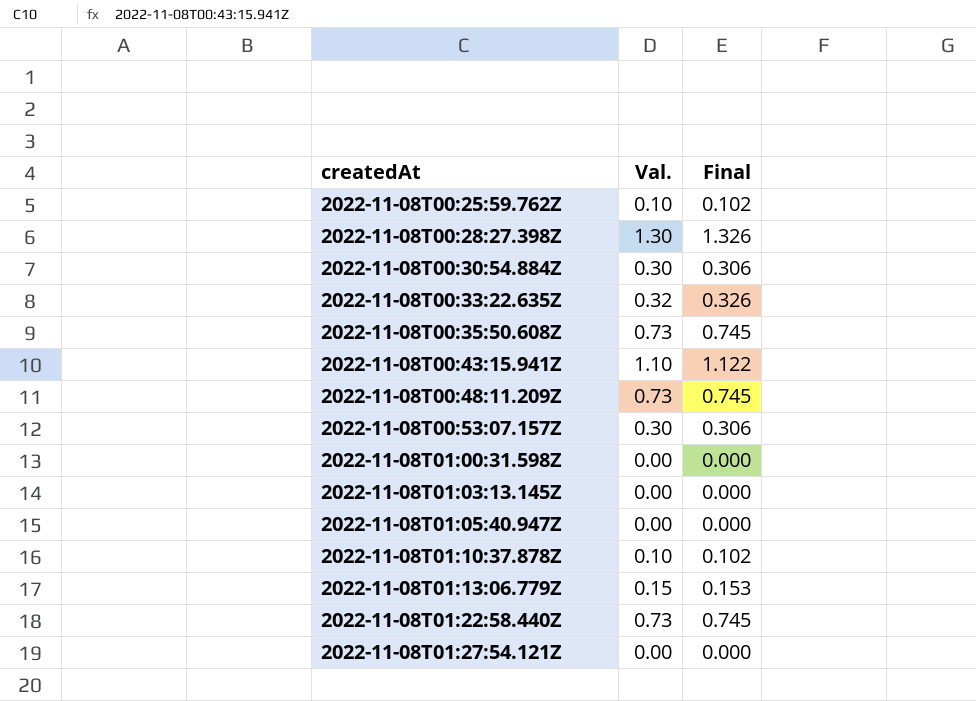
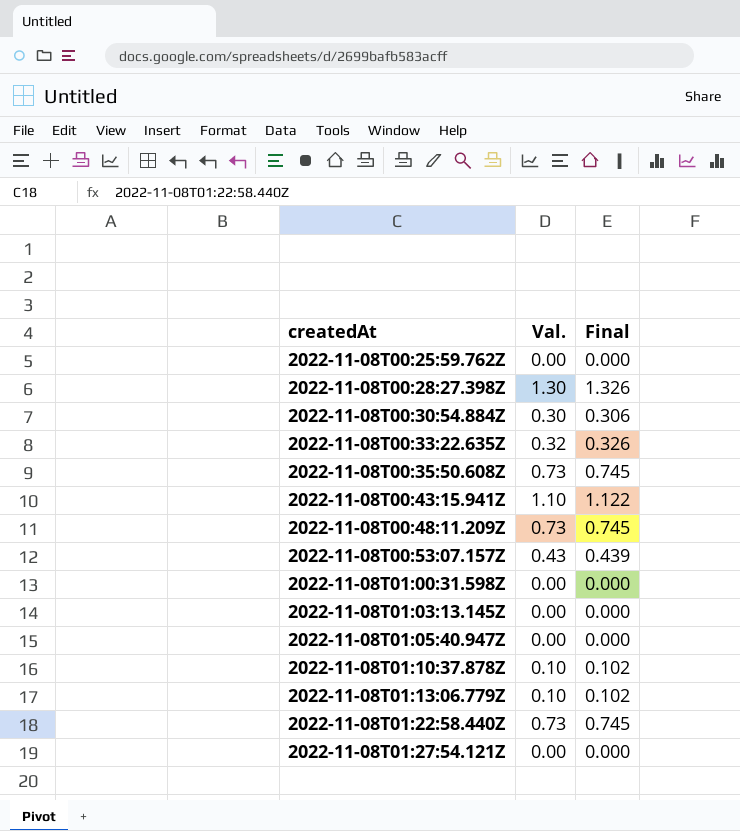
2022-11-08T00:25:59.762Z | Val.: 0.10 -> 0.00
2022-11-08T00:25:59.762Z | Final: 0.102 -> 0.000
2022-11-08T00:53:07.157Z | Val.: 0.30 -> 0.43
2022-11-08T00:53:07.157Z | Final: 0.306 -> 0.439
2022-11-08T01:13:06.779Z | Val.: 0.15 -> 0.10
2022-11-08T01:13:06.779Z | Final: 0.153 -> 0.102

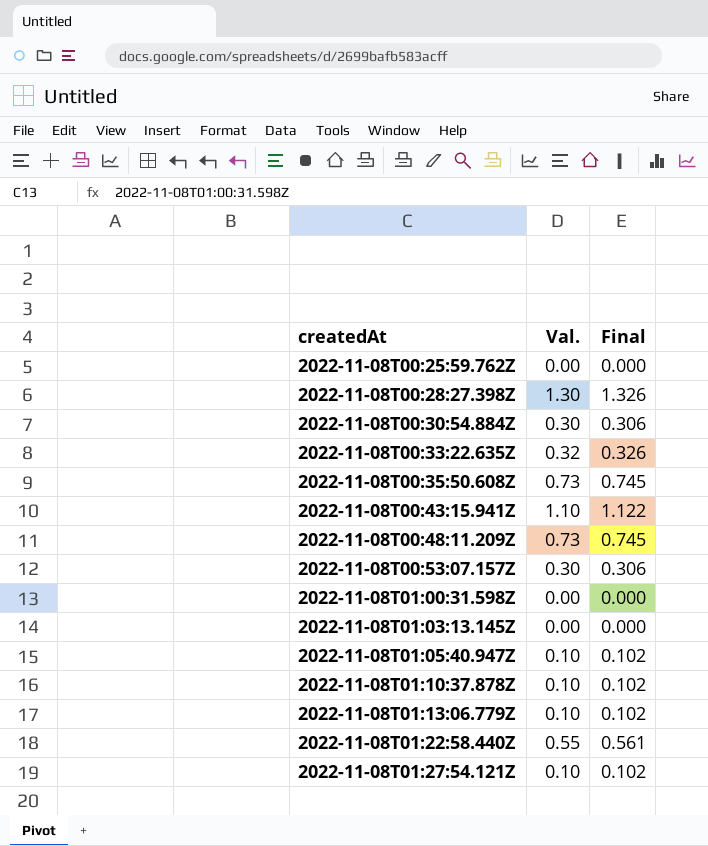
2022-11-08T00:53:07.157Z | Val.: 0.43 -> 0.30
2022-11-08T00:53:07.157Z | Final: 0.439 -> 0.306
2022-11-08T01:05:40.947Z | Val.: 0.00 -> 0.10
2022-11-08T01:05:40.947Z | Final: 0.000 -> 0.102
2022-11-08T01:22:58.440Z | Val.: 0.73 -> 0.55
2022-11-08T01:22:58.440Z | Final: 0.745 -> 0.561
2022-11-08T01:27:54.121Z | Val.: 0.00 -> 0.10
2022-11-08T01:27:54.121Z | Final: 0.000 -> 0.102

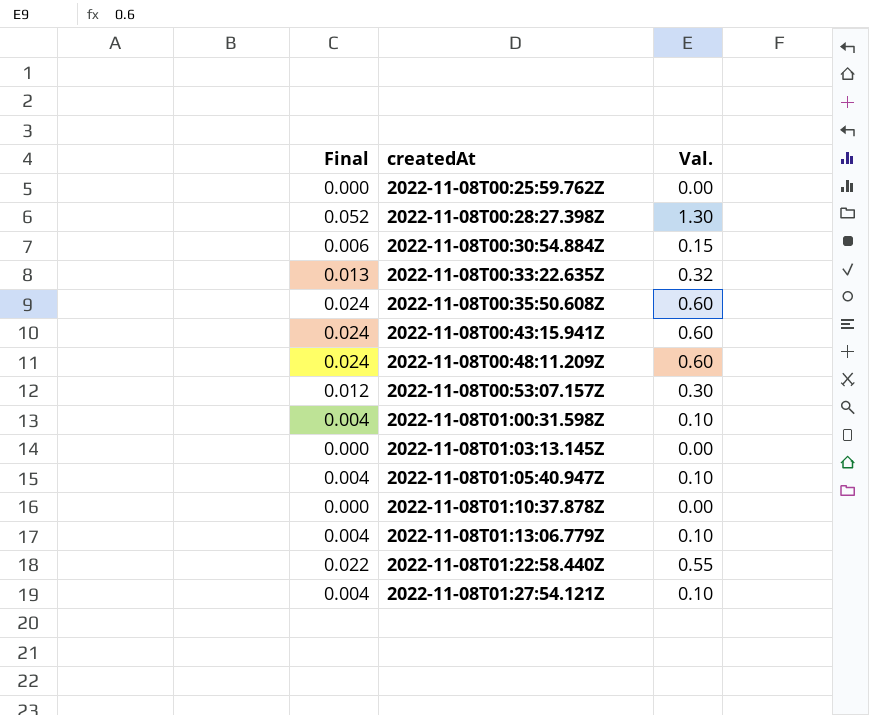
column Final | formula: [Val.] * 1.02 -> [Val.] * 0.04
column Final | position: 3 -> 1
2022-11-08T00:30:54.884Z | Val.: 0.30 -> 0.15
2022-11-08T00:35:50.608Z | Val.: 0.73 -> 0.60
2022-11-08T00:43:15.941Z | Val.: 1.10 -> 0.60
2022-11-08T00:48:11.209Z | Val.: 0.73 -> 0.60
2022-11-08T01:00:31.598Z | Val.: 0.00 -> 0.10
2022-11-08T01:10:37.878Z | Val.: 0.10 -> 0.00

